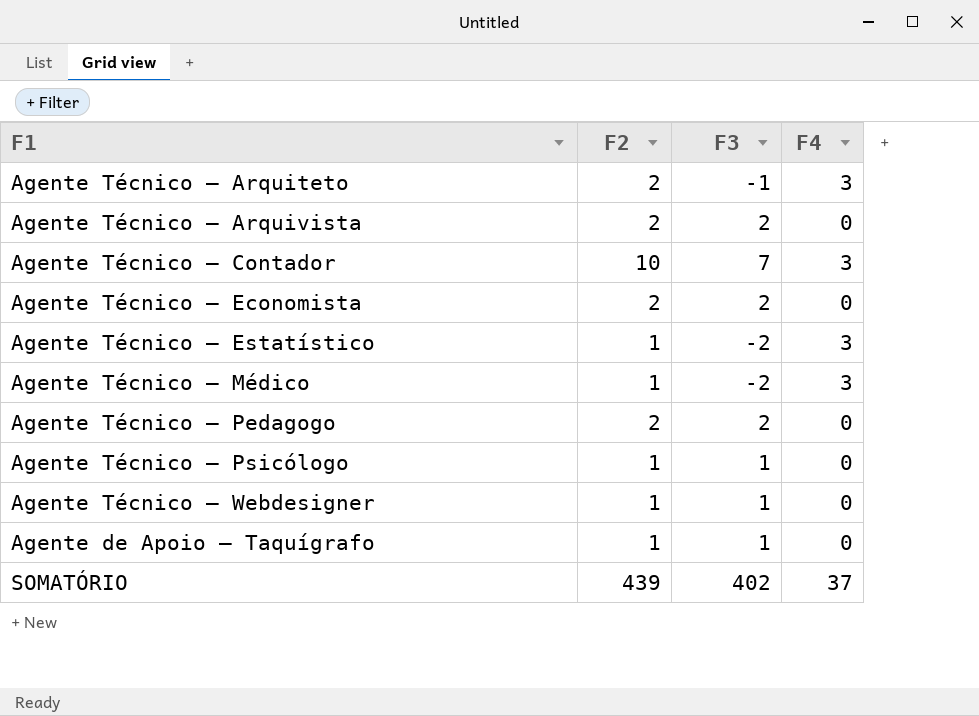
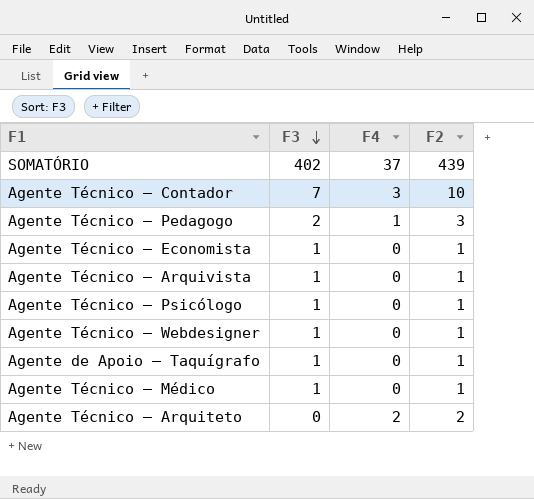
row order: none -> F3 descending
column F2 | position: 2 -> 4
row Agente Técnico – Estatístico: 1 | -2 | 3 -> none
Agente Técnico – Pedagogo | F4: 0 -> 1
Agente Técnico – Pedagogo | F2: 2 -> 3
Agente Técnico – Economista | F3: 2 -> 1
Agente Técnico – Economista | F2: 2 -> 1
Agente Técnico – Arquivista | F3: 2 -> 1
Agente Técnico – Arquivista | F2: 2 -> 1
Agente Técnico – Médico | F3: -2 -> 1
Agente Técnico – Médico | F4: 3 -> 0
Agente Técnico – Arquiteto | F3: -1 -> 0
Agente Técnico – Arquiteto | F4: 3 -> 2

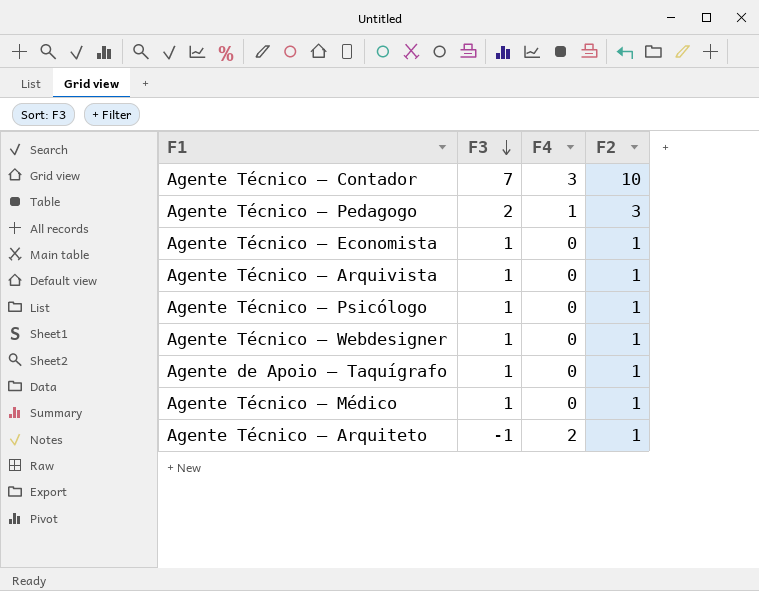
row SOMATÓRIO: 402 | 37 | 439 -> none
Agente Técnico – Arquiteto | F3: 0 -> -1
Agente Técnico – Arquiteto | F2: 2 -> 1

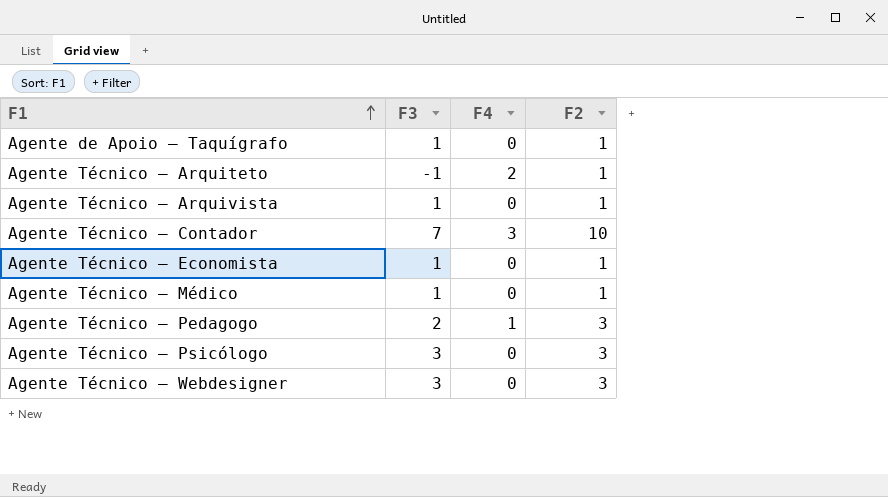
row order: F3 descending -> F1 ascending
Agente Técnico – Psicólogo | F3: 1 -> 3
Agente Técnico – Psicólogo | F2: 1 -> 3
Agente Técnico – Webdesigner | F3: 1 -> 3
Agente Técnico – Webdesigner | F2: 1 -> 3

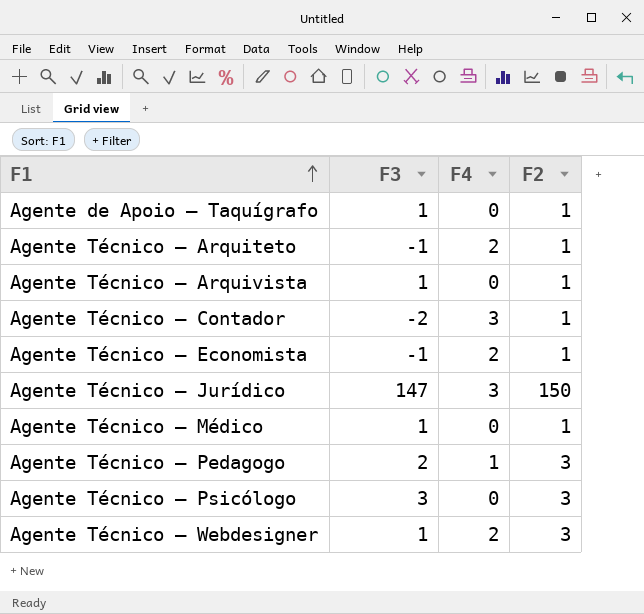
Agente Técnico – Contador | F3: 7 -> -2
Agente Técnico – Contador | F2: 10 -> 1
Agente Técnico – Economista | F3: 1 -> -1
Agente Técnico – Economista | F4: 0 -> 2
row Agente Técnico – Jurídico: none -> 147 | 3 | 150
Agente Técnico – Webdesigner | F3: 3 -> 1
Agente Técnico – Webdesigner | F4: 0 -> 2

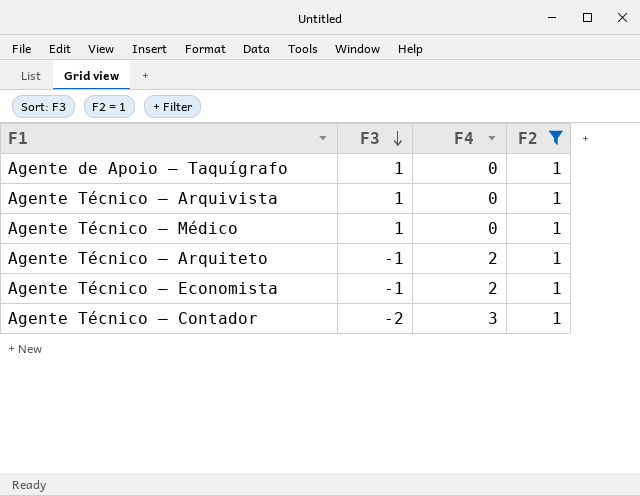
filter: none -> F2 = 1
row order: F1 ascending -> F3 descending

